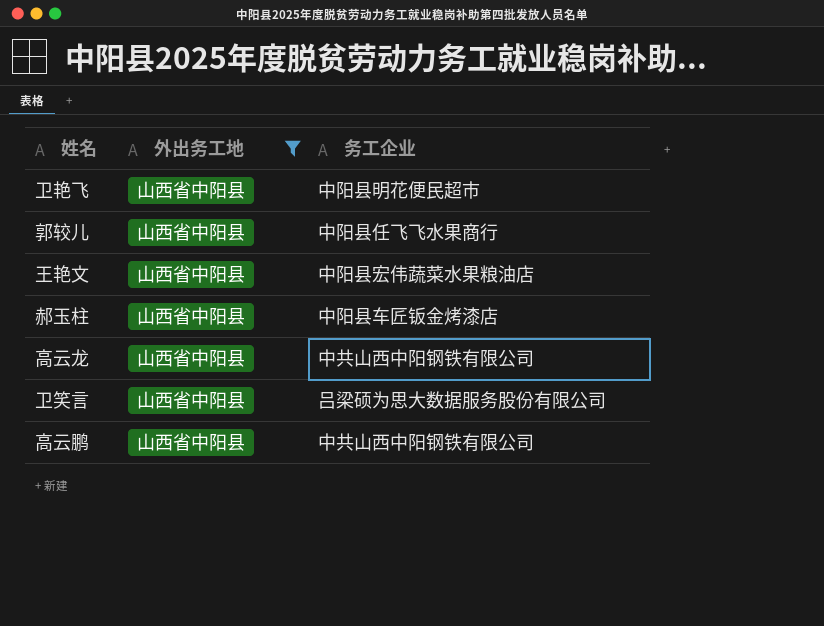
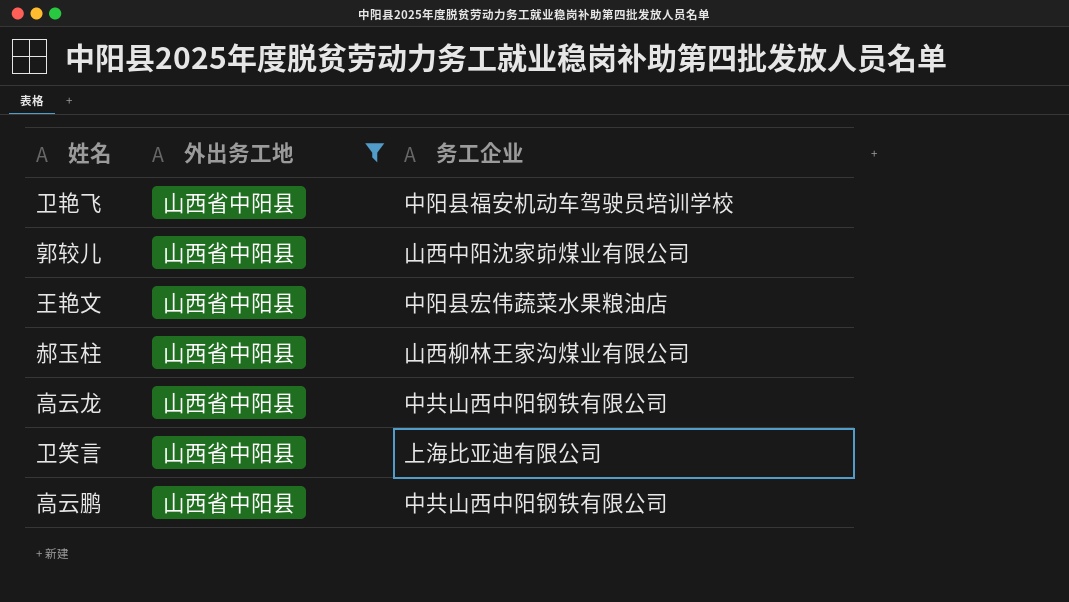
卫艳飞 | 务工企业: 中阳县明花便民超市 -> 中阳县福安机动车驾驶员培训学校
郭较儿 | 务工企业: 中阳县任飞飞水果商行 -> 山西中阳沈家峁煤业有限公司
郝玉柱 | 务工企业: 中阳县车匠钣金烤漆店 -> 山西柳林王家沟煤业有限公司
卫笑言 | 务工企业: 吕梁硕为思大数据服务股份有限公司 -> 上海比亚迪有限公司

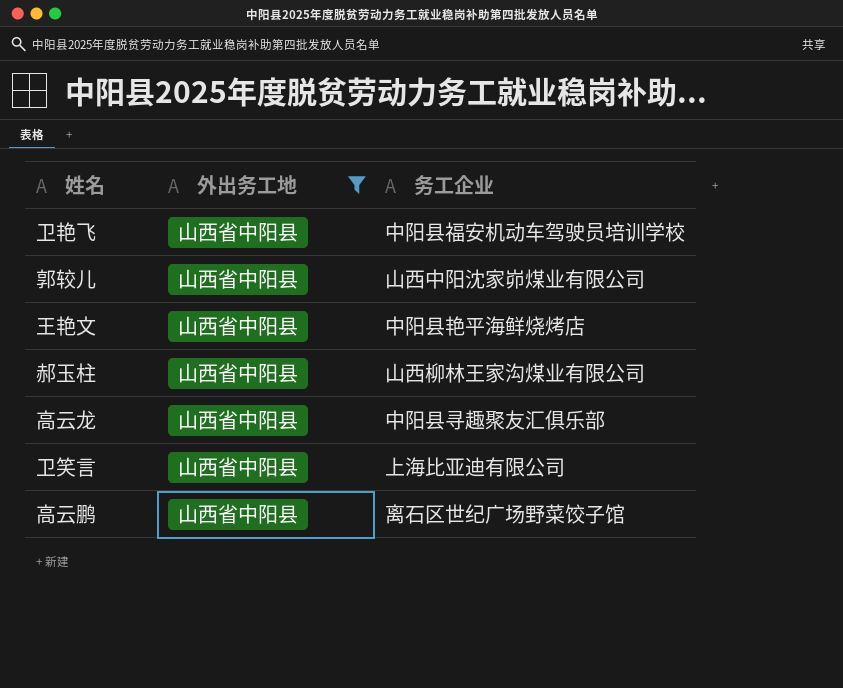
王艳文 | 务工企业: 中阳县宏伟蔬菜水果粮油店 -> 中阳县艳平海鲜烧烤店
高云龙 | 务工企业: 中共山西中阳钢铁有限公司 -> 中阳县寻趣聚友汇俱乐部
高云鹏 | 务工企业: 中共山西中阳钢铁有限公司 -> 离石区世纪广场野菜饺子馆

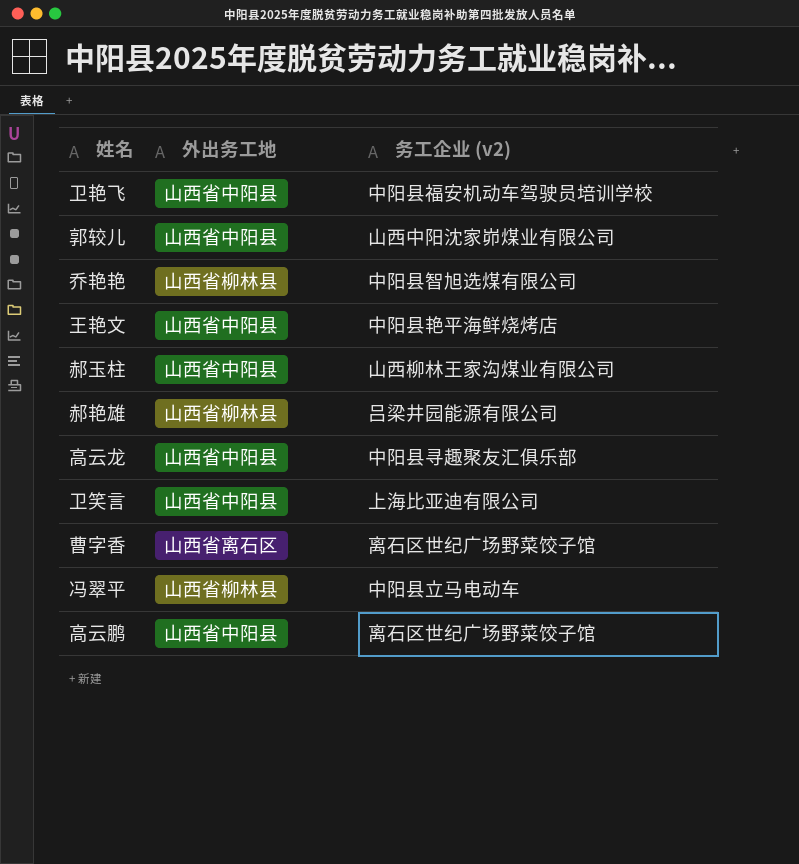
filter: 外出务工地 = 山西省中阳县 -> none
column name: 务工企业 -> 务工企业 (v2)

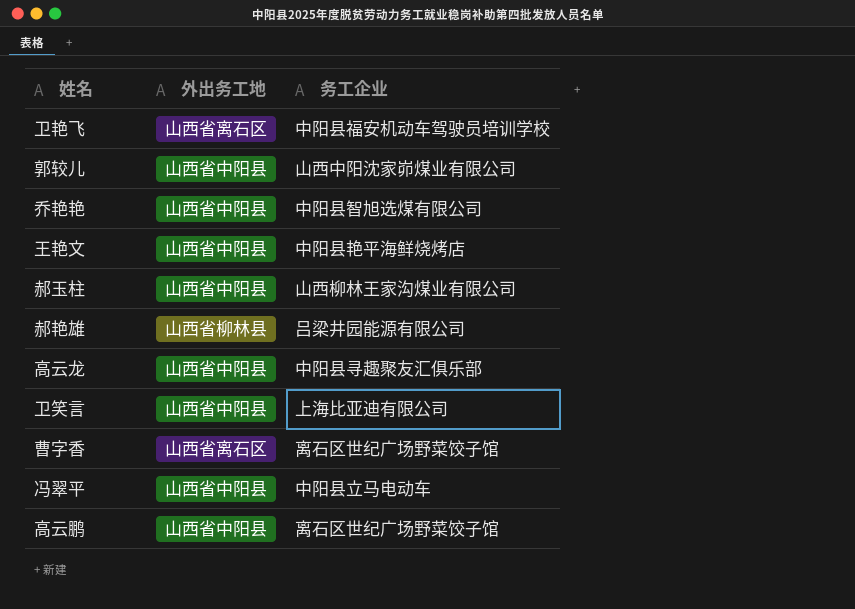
column name: 务工企业 (v2) -> 务工企业
卫艳飞 | 外出务工地: 山西省中阳县 -> 山西省离石区
乔艳艳 | 外出务工地: 山西省柳林县 -> 山西省中阳县
冯翠平 | 外出务工地: 山西省柳林县 -> 山西省中阳县

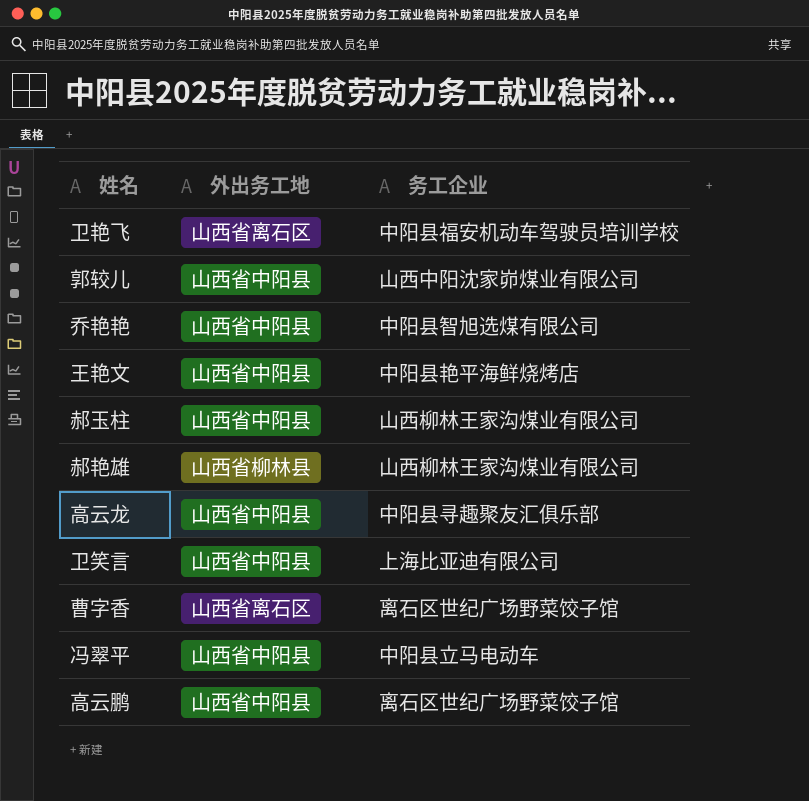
郝艳雄 | 务工企业: 吕梁井园能源有限公司 -> 山西柳林王家沟煤业有限公司

